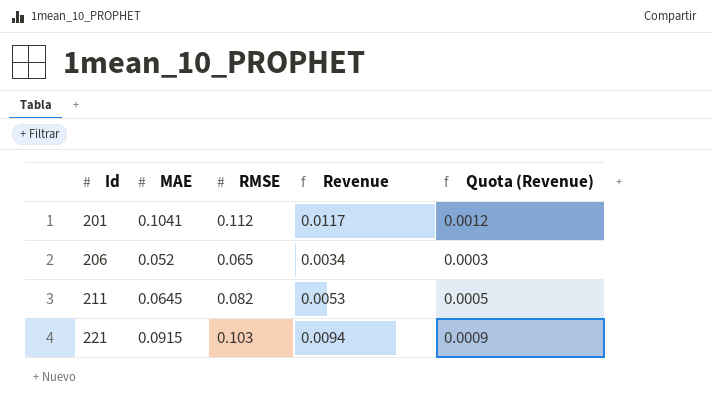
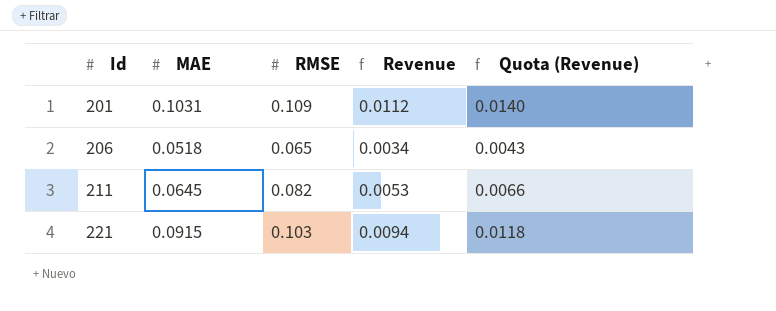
column Quota (Revenue) | formula: [Revenue] * 0.1 -> [Revenue] * 1.25
201 | MAE: 0.1041 -> 0.1031
201 | RMSE: 0.112 -> 0.109
201 | Revenue: 0.0117 -> 0.0112
206 | MAE: 0.052 -> 0.0518

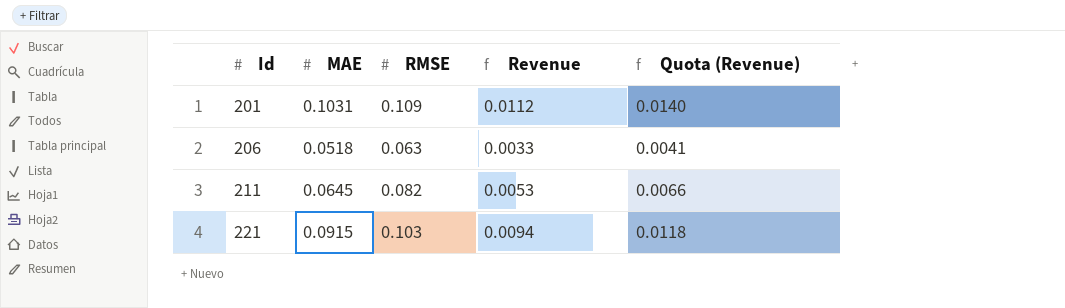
206 | RMSE: 0.065 -> 0.063
206 | Revenue: 0.0034 -> 0.0033
206 | Quota (Revenue): 0.0043 -> 0.0041

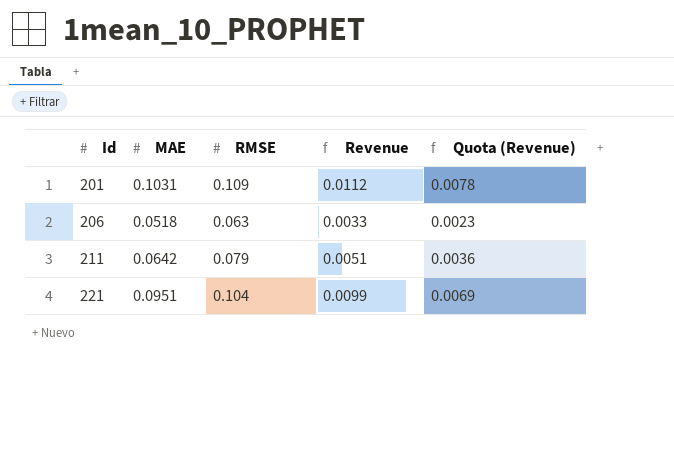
column Quota (Revenue) | formula: [Revenue] * 1.25 -> [Revenue] * 0.7
211 | MAE: 0.0645 -> 0.0642
211 | RMSE: 0.082 -> 0.079
211 | Revenue: 0.0053 -> 0.0051
221 | MAE: 0.0915 -> 0.0951
221 | RMSE: 0.103 -> 0.104
221 | Revenue: 0.0094 -> 0.0099

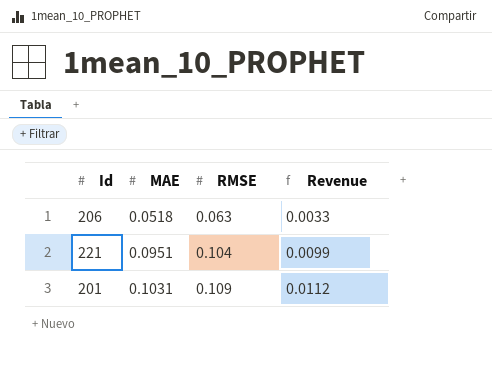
row order: Id ascending -> MAE ascending
column Quota (Revenue) | formula: [Revenue] * 0.7 -> none
row 211: 0.0642 | 0.079 | 0.0051 | 0.0036 -> none

